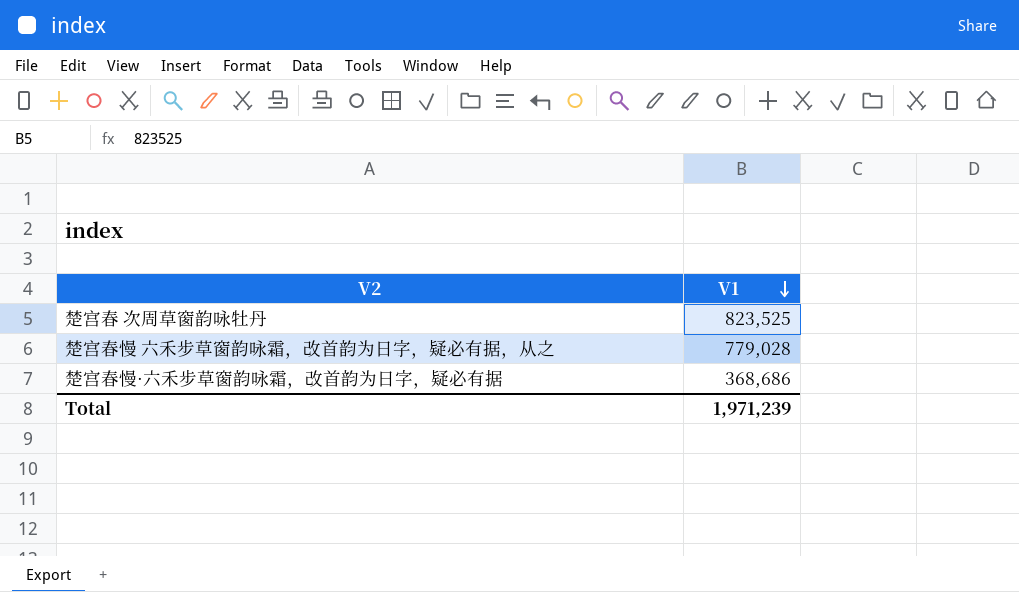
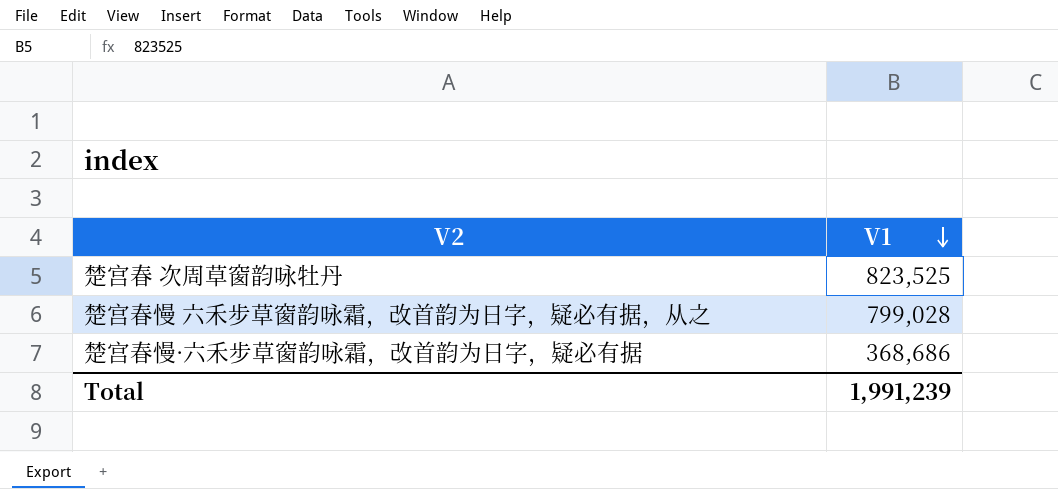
楚宫春慢 六禾步草窗韵咏霜，改首韵为日字，疑必有据，从之 | V1: 779,028 -> 799,028
Total | V1: 1,971,239 -> 1,991,239

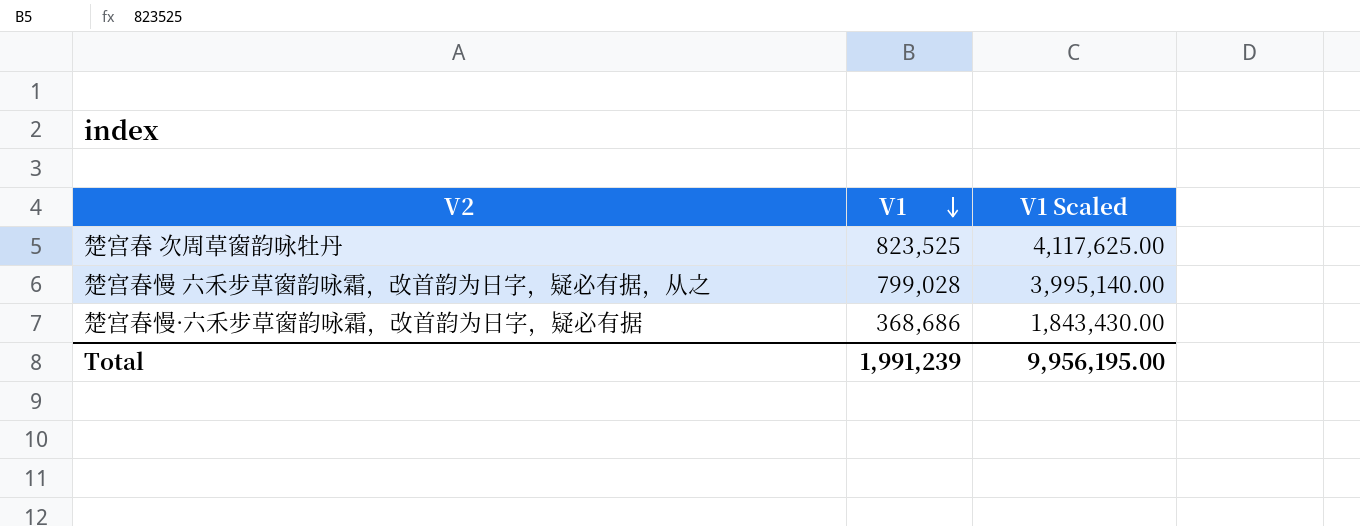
column V1 Scaled | formula: none -> [V1] * 5

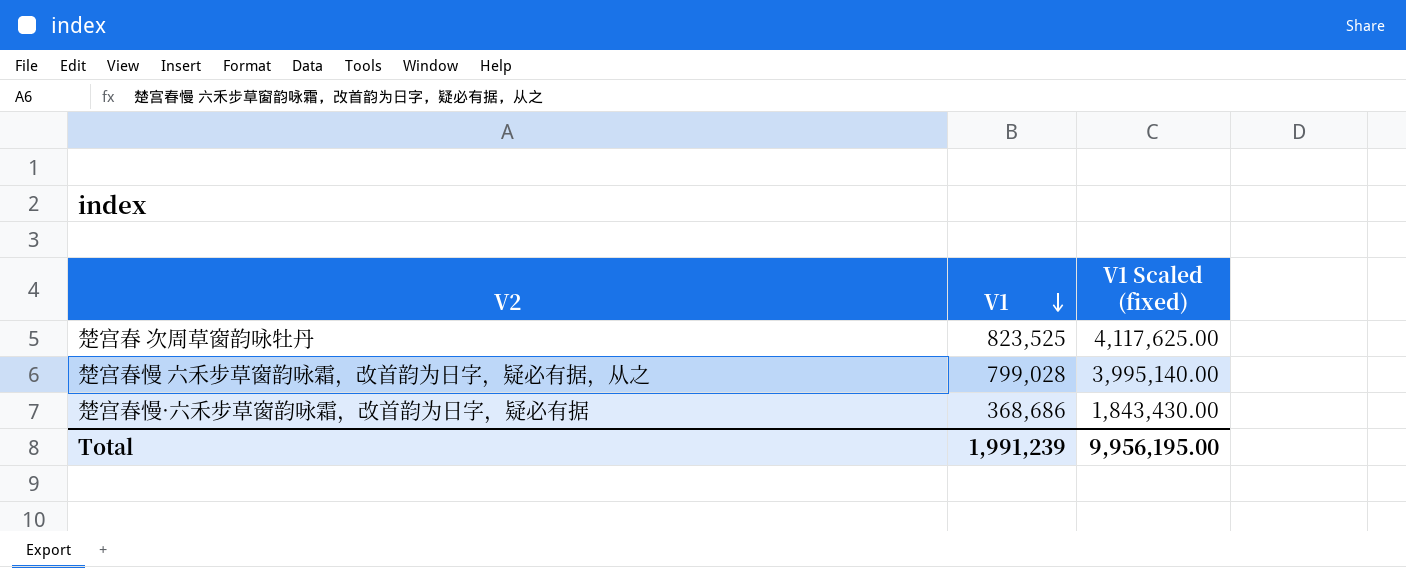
column name: V1 Scaled -> V1 Scaled (fixed)

